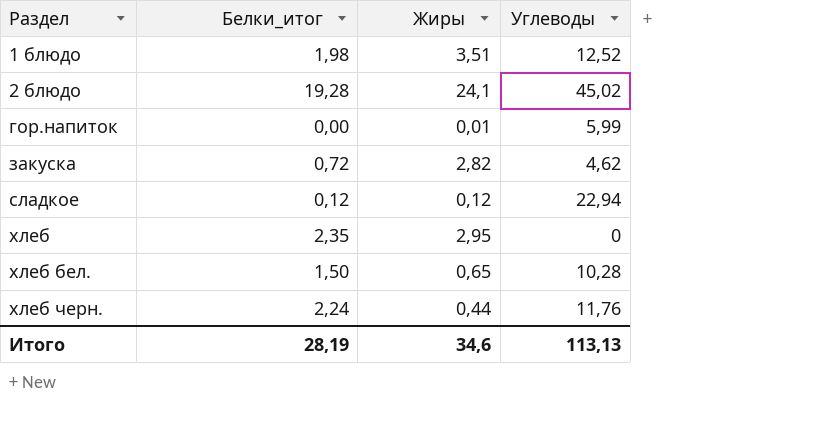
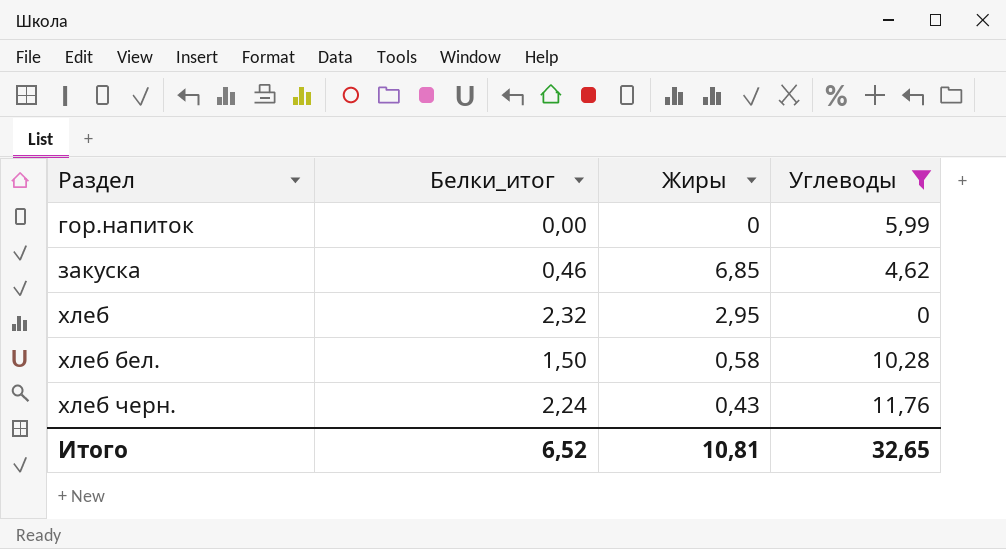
filter: none -> Углеводы <= 11,76
гор.напиток | Жиры: 0,01 -> 0
закуска | Белки_итог: 0,72 -> 0,46
закуска | Жиры: 2,82 -> 6,85
хлеб | Белки_итог: 2,35 -> 2,32
хлеб бел. | Жиры: 0,65 -> 0,58
хлеб черн. | Жиры: 0,44 -> 0,43
Итого | Белки_итог: 28,19 -> 6,52
Итого | Жиры: 34,6 -> 10,81
Итого | Углеводы: 113,13 -> 32,65

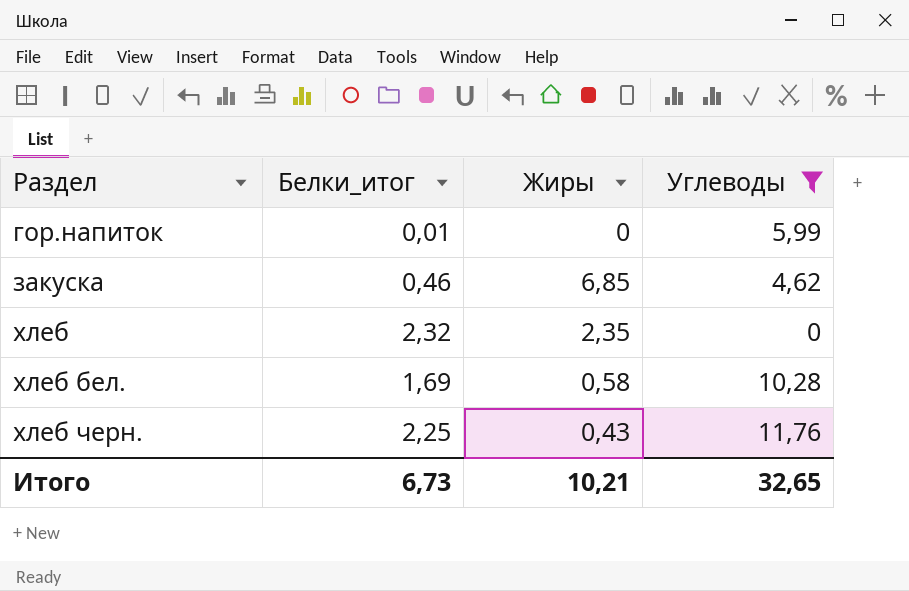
гор.напиток | Белки_итог: 0,00 -> 0,01
хлеб | Жиры: 2,95 -> 2,35
хлеб бел. | Белки_итог: 1,50 -> 1,69
хлеб черн. | Белки_итог: 2,24 -> 2,25
Итого | Белки_итог: 6,52 -> 6,73
Итого | Жиры: 10,81 -> 10,21

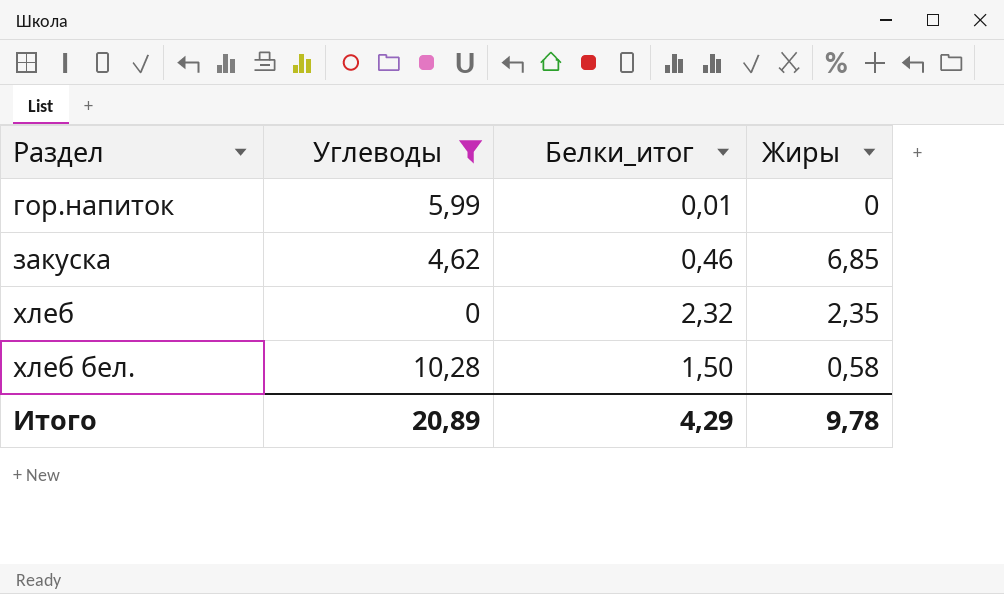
column Углеводы | position: 4 -> 2
row хлеб черн.: 2,25 | 0,43 | 11,76 -> none
хлеб бел. | Белки_итог: 1,69 -> 1,50
Итого | Углеводы: 32,65 -> 20,89
Итого | Белки_итог: 6,73 -> 4,29
Итого | Жиры: 10,21 -> 9,78

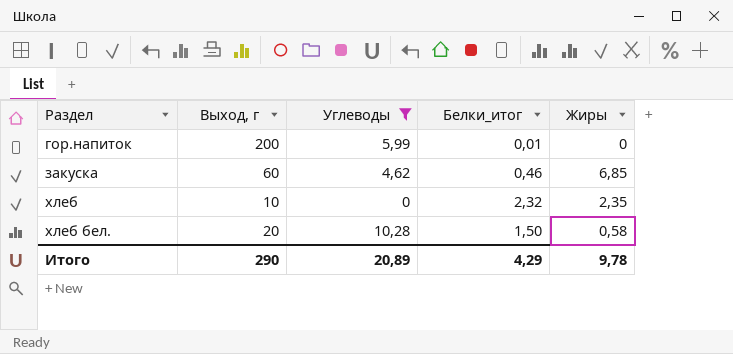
column Выход, г | position: none -> 2

